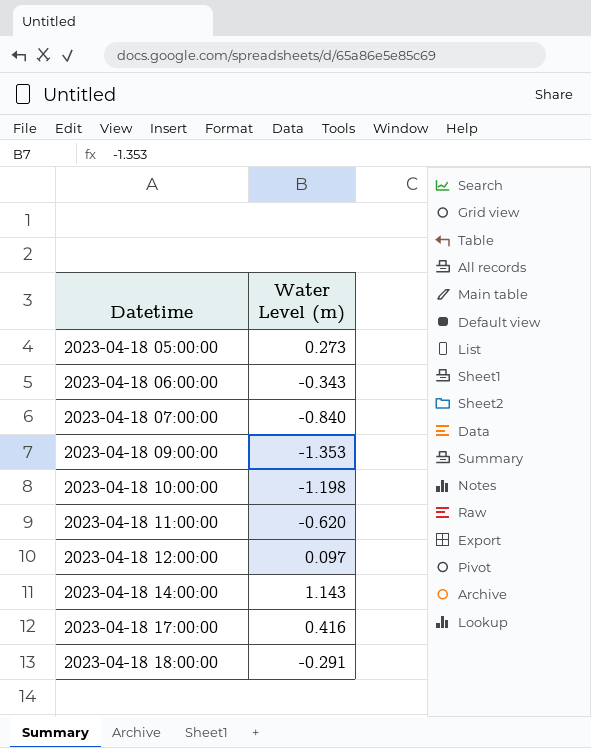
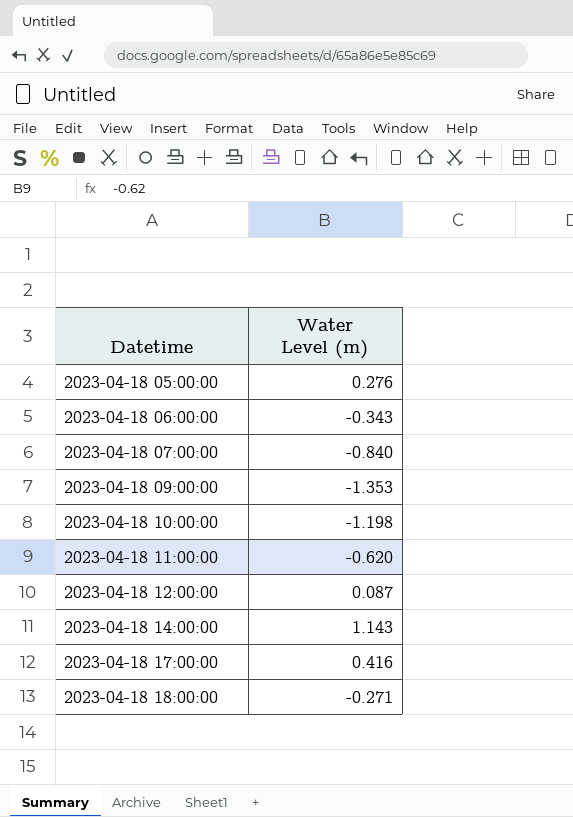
2023-04-18 05:00:00 | Water Level (m): 0.273 -> 0.276
2023-04-18 12:00:00 | Water Level (m): 0.097 -> 0.087
2023-04-18 18:00:00 | Water Level (m): -0.291 -> -0.271

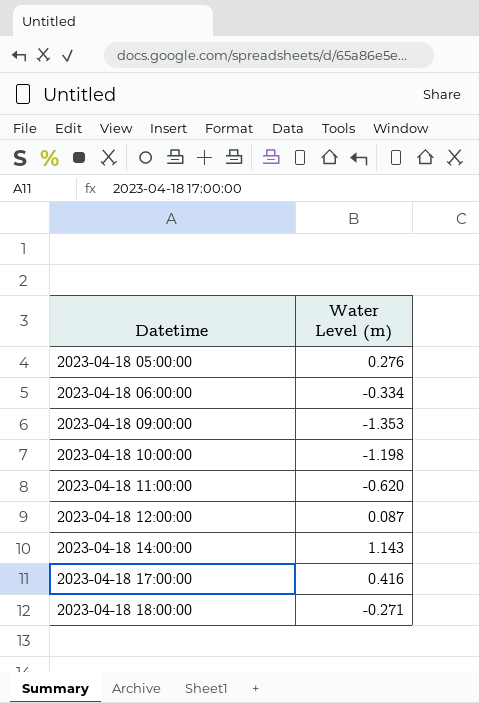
row 2023-04-18 07:00:00: -0.840 -> none
2023-04-18 06:00:00 | Water Level (m): -0.343 -> -0.334

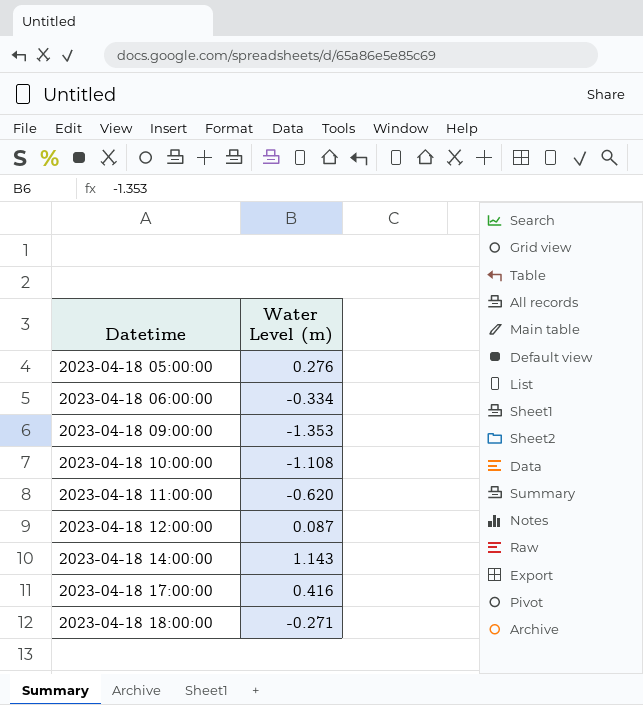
2023-04-18 10:00:00 | Water Level (m): -1.198 -> -1.108

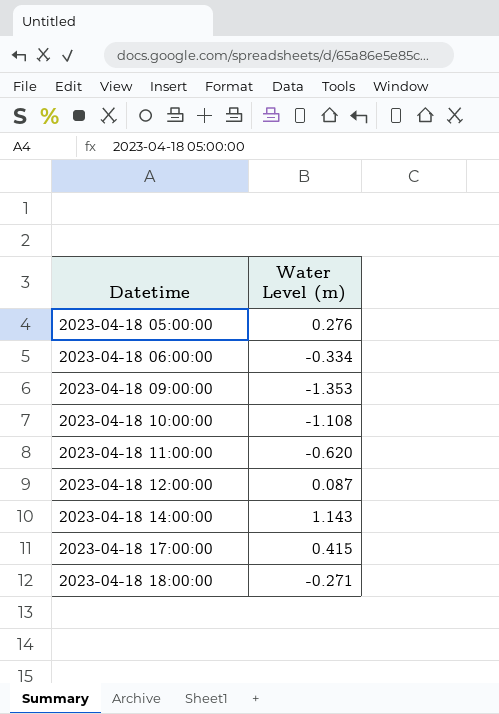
2023-04-18 17:00:00 | Water Level (m): 0.416 -> 0.415

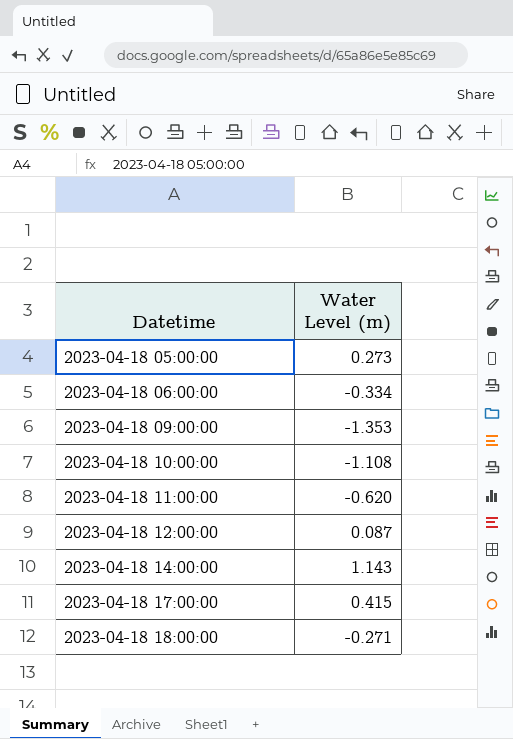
2023-04-18 05:00:00 | Water Level (m): 0.276 -> 0.273

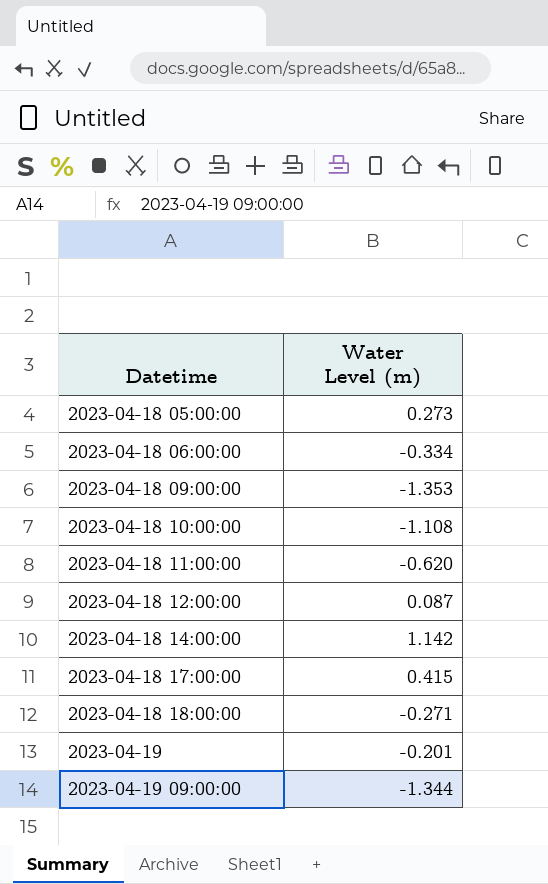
2023-04-18 14:00:00 | Water Level (m): 1.143 -> 1.142
row 2023-04-19: none -> -0.201
row 2023-04-19 09:00:00: none -> -1.344

